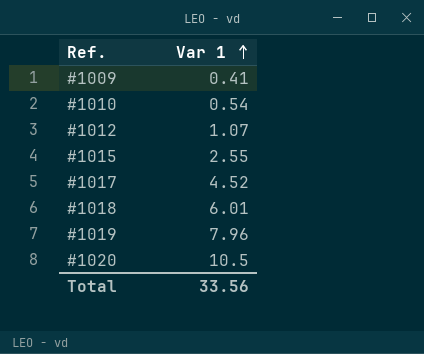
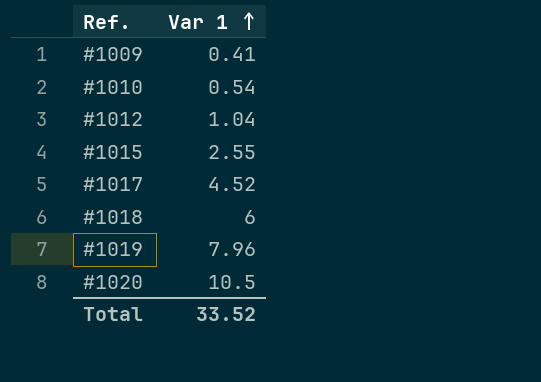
#1012 | Var 1: 1.07 -> 1.04
#1018 | Var 1: 6.01 -> 6
Total | Var 1: 33.56 -> 33.52

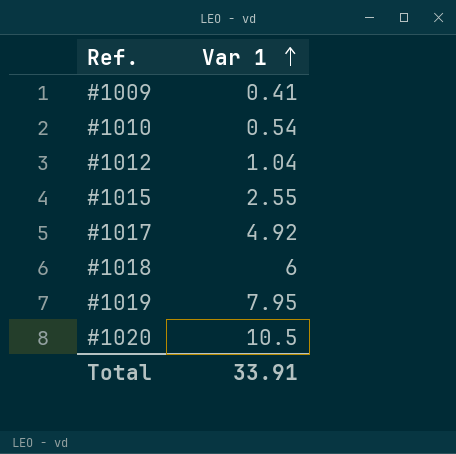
#1017 | Var 1: 4.52 -> 4.92
#1019 | Var 1: 7.96 -> 7.95
Total | Var 1: 33.52 -> 33.91

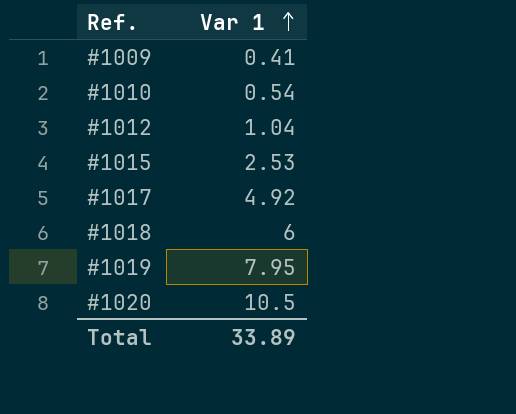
#1015 | Var 1: 2.55 -> 2.53
Total | Var 1: 33.91 -> 33.89

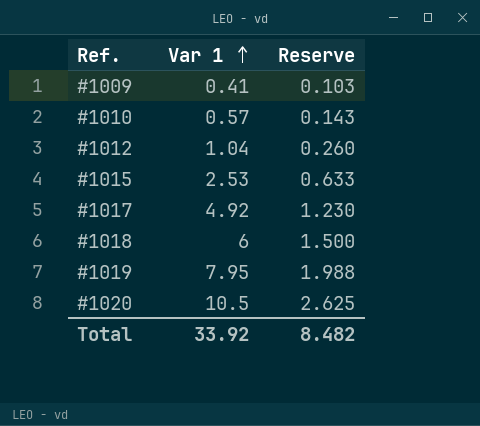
column Reserve | formula: none -> [Var 1] * 0.25
#1010 | Var 1: 0.54 -> 0.57
Total | Var 1: 33.89 -> 33.92

